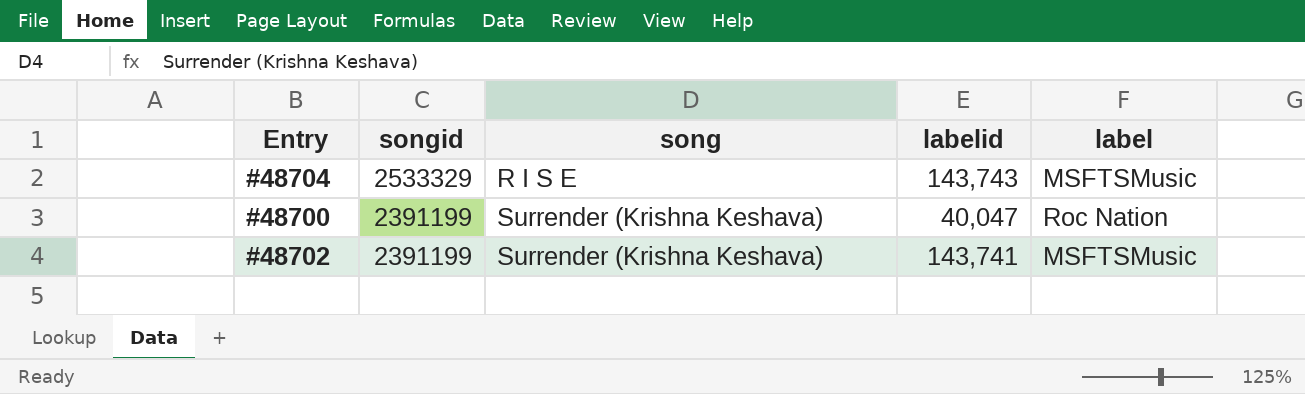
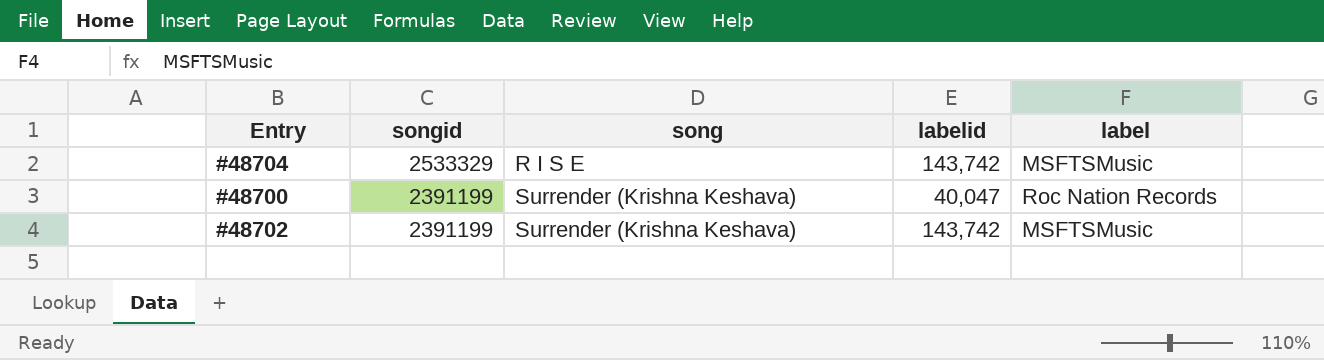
#48704 | labelid: 143,743 -> 143,742
#48700 | label: Roc Nation -> Roc Nation Records
#48702 | labelid: 143,741 -> 143,742

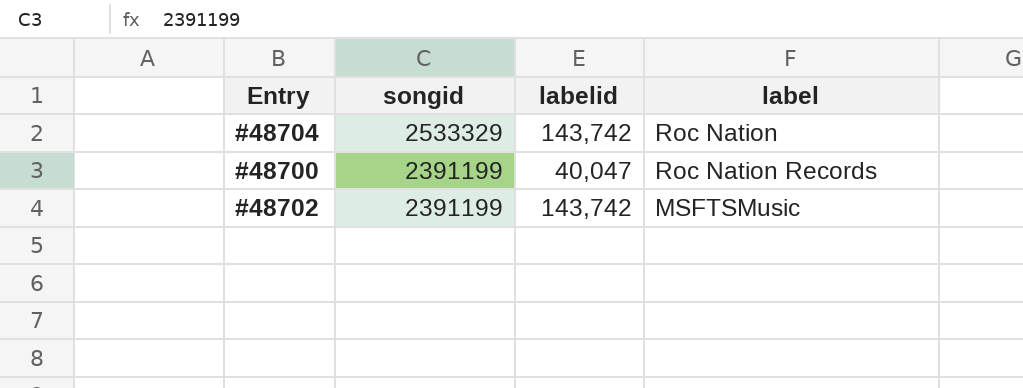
column song | position: 3 -> none
#48704 | label: MSFTSMusic -> Roc Nation

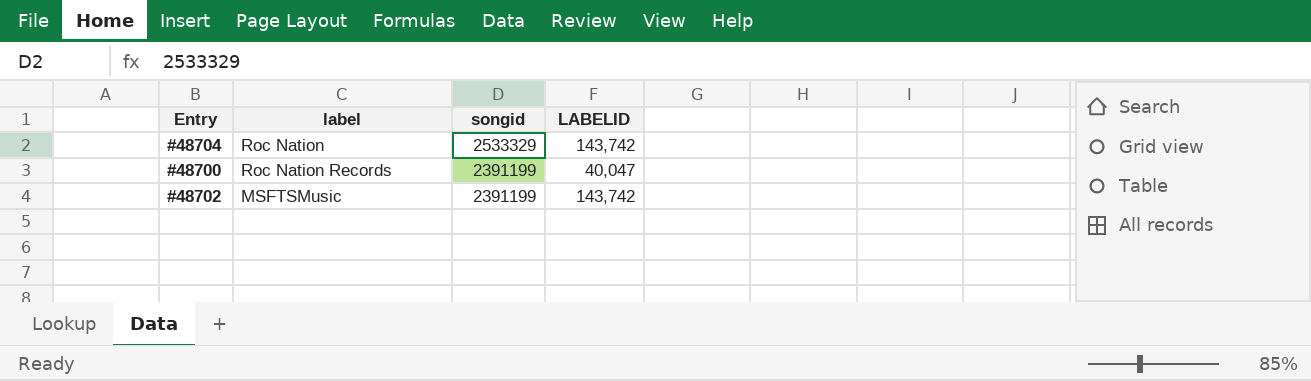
column label | position: 4 -> 2
column name: labelid -> LABELID

